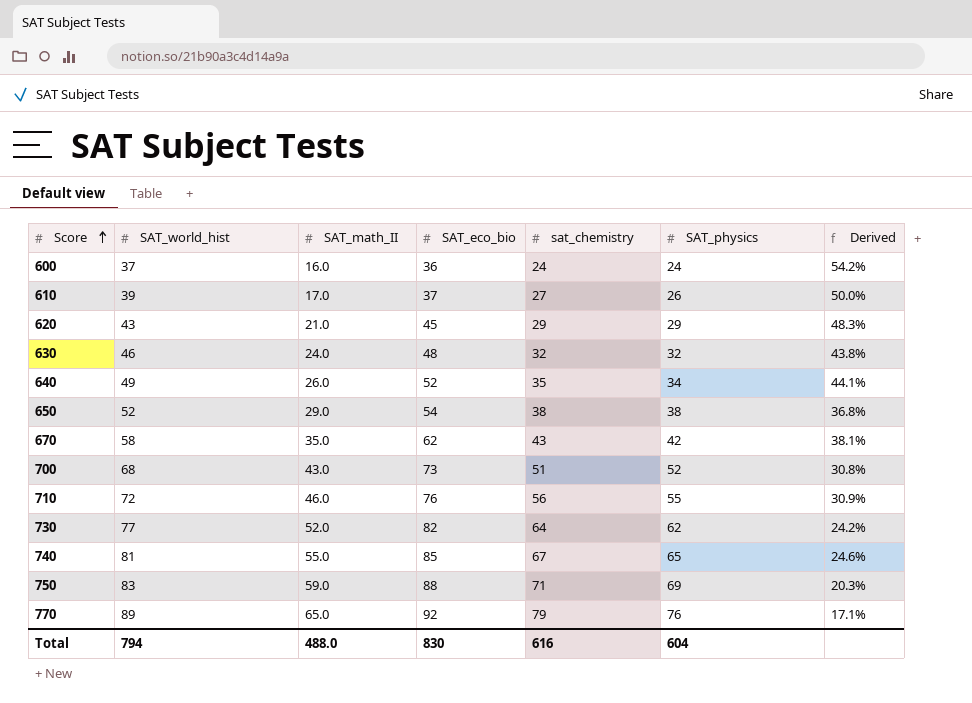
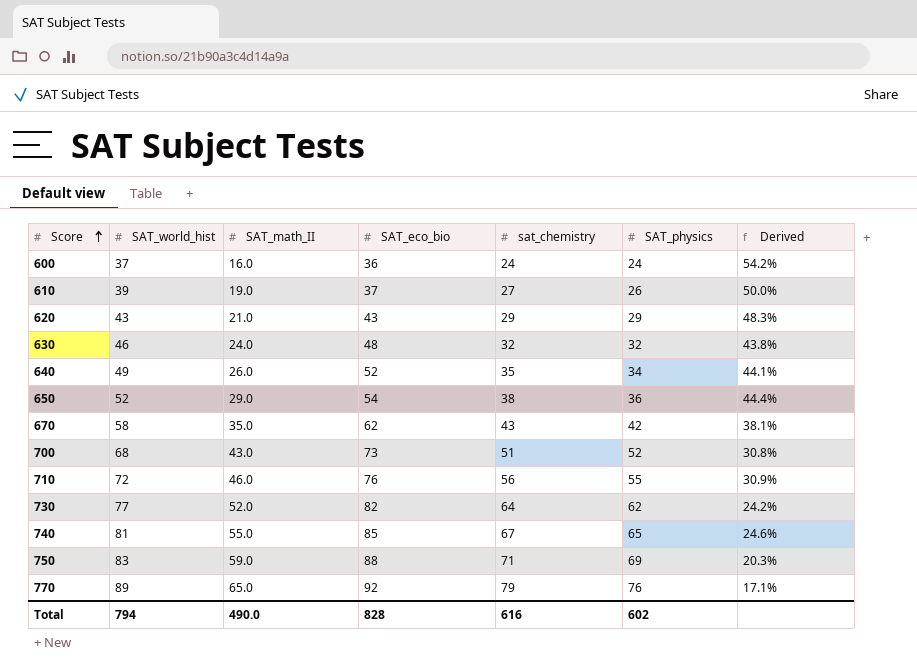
610 | SAT_math_II: 17.0 -> 19.0
620 | SAT_eco_bio: 45 -> 43
650 | SAT_physics: 38 -> 36
650 | Derived: 36.8% -> 44.4%
Total | SAT_math_II: 488.0 -> 490.0
Total | SAT_eco_bio: 830 -> 828
Total | SAT_physics: 604 -> 602

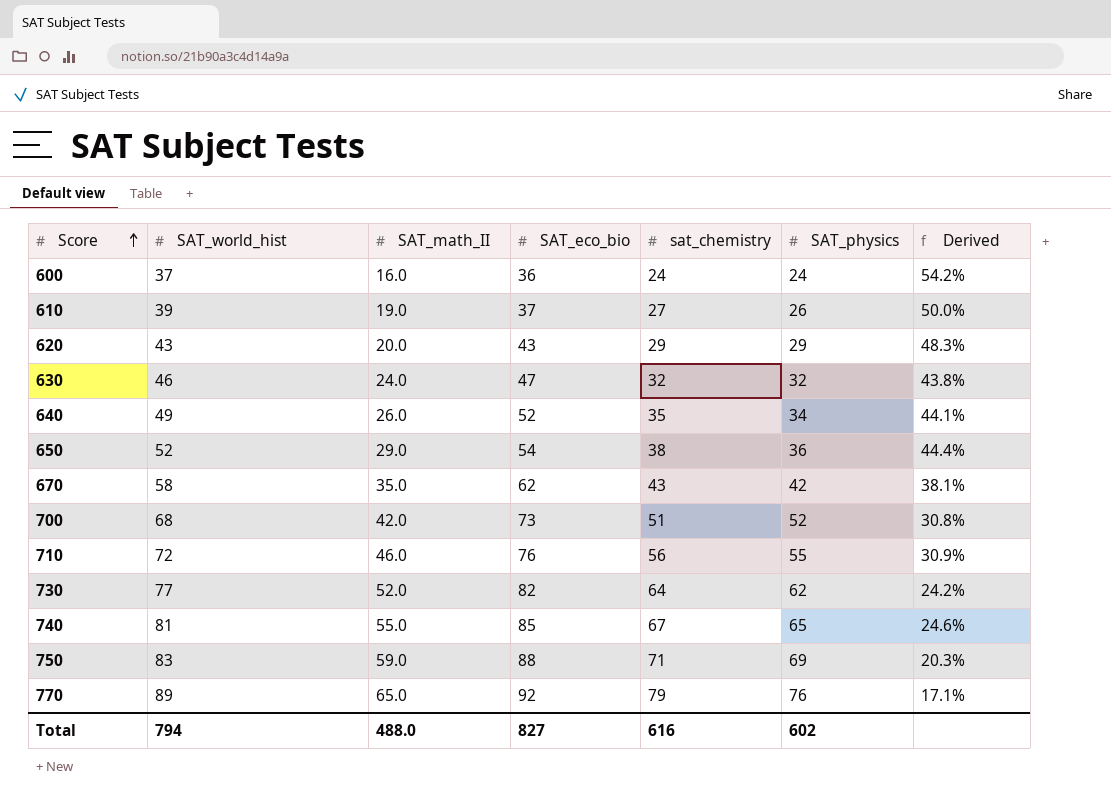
620 | SAT_math_II: 21.0 -> 20.0
630 | SAT_eco_bio: 48 -> 47
700 | SAT_math_II: 43.0 -> 42.0
Total | SAT_math_II: 490.0 -> 488.0
Total | SAT_eco_bio: 828 -> 827

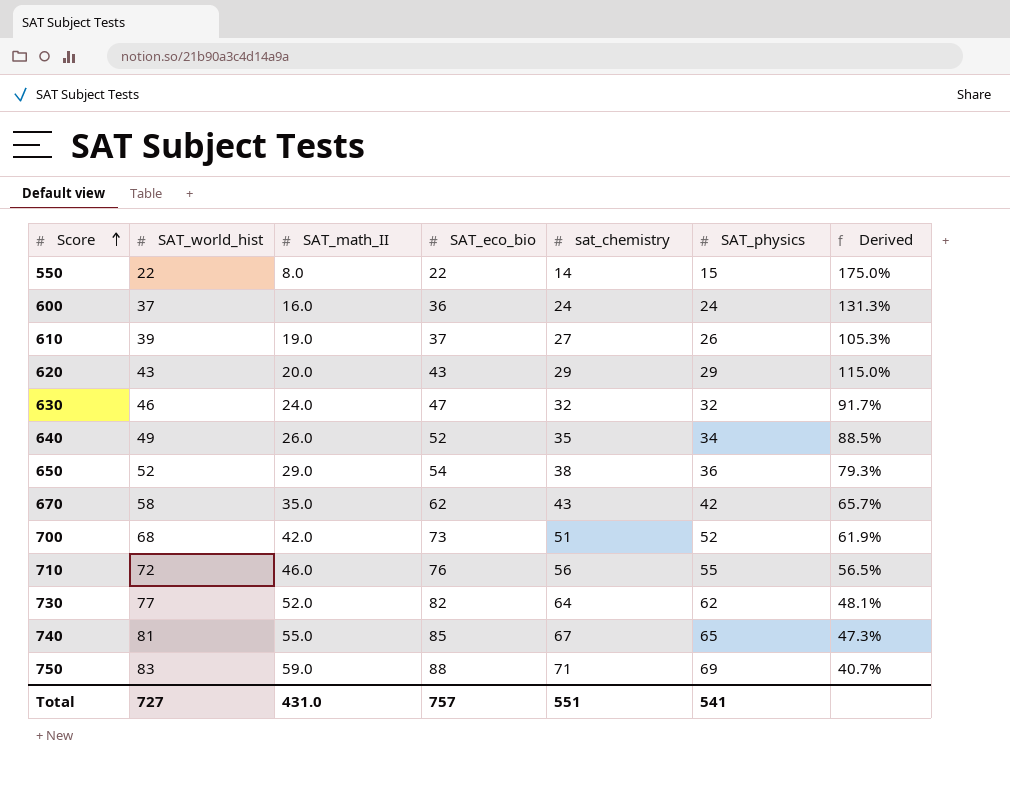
column Derived | formula: ([SAT_world_hist] - [SAT_physics]) / [SAT_physics] -> ([SAT_world_hist] - [SAT_math_II]) / [SAT_math_II]
row 770: 89 | 65.0 | 92 | 79 | 76 | 17.1% -> none
row 550: none -> 22 | 8.0 | 22 | 14 | 15 | 175.0%
Total | SAT_world_hist: 794 -> 727
Total | SAT_math_II: 488.0 -> 431.0
Total | SAT_eco_bio: 827 -> 757
Total | sat_chemistry: 616 -> 551
Total | SAT_physics: 602 -> 541

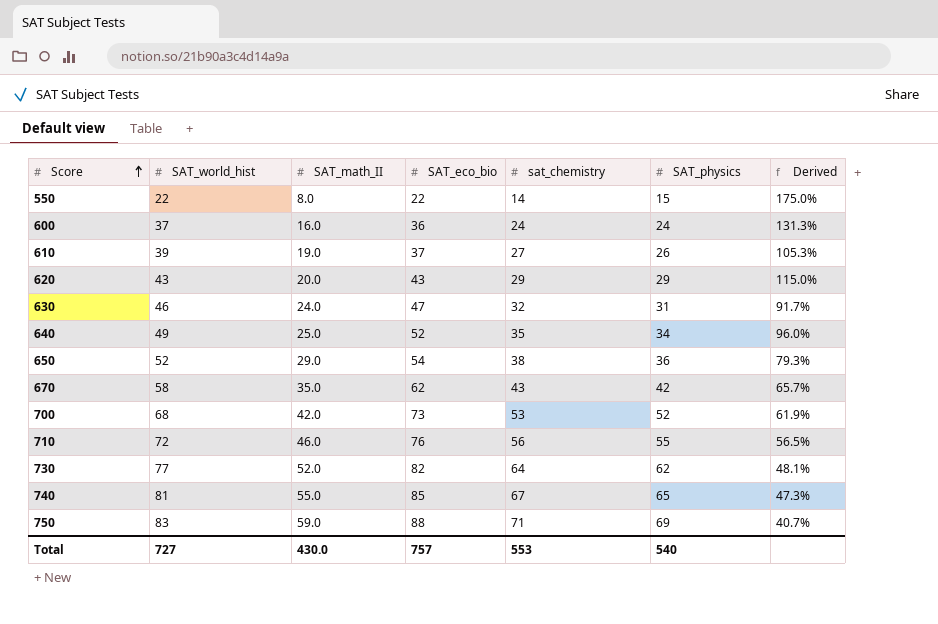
630 | SAT_physics: 32 -> 31
640 | SAT_math_II: 26.0 -> 25.0
640 | Derived: 88.5% -> 96.0%
700 | sat_chemistry: 51 -> 53
Total | SAT_math_II: 431.0 -> 430.0
Total | sat_chemistry: 551 -> 553
Total | SAT_physics: 541 -> 540

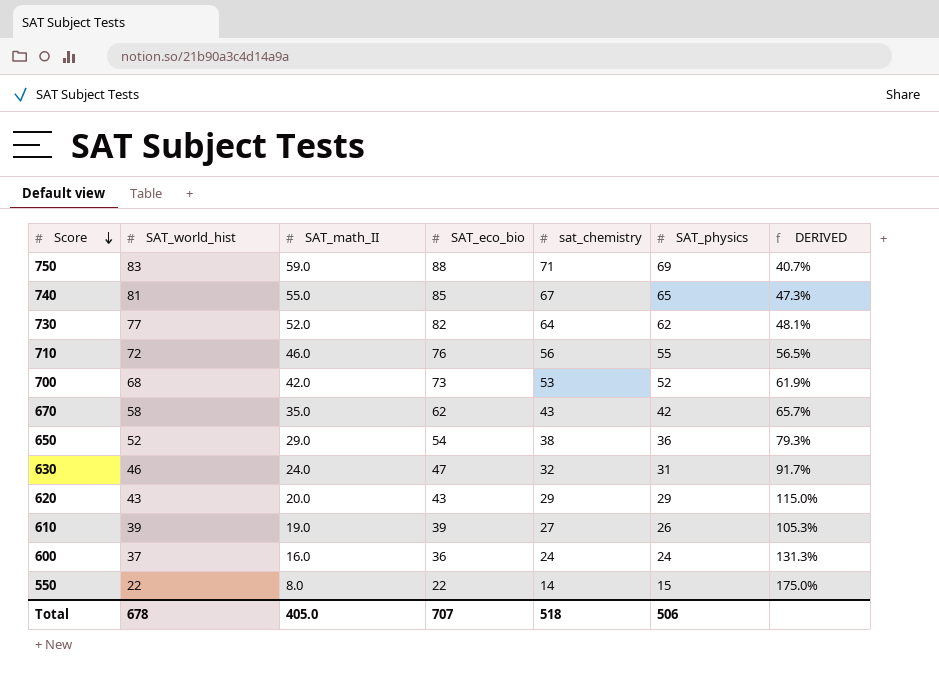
row order: Score ascending -> Score descending
column name: Derived -> DERIVED
row 640: 49 | 25.0 | 52 | 35 | 34 | 96.0% -> none
610 | SAT_eco_bio: 37 -> 39
Total | SAT_world_hist: 727 -> 678
Total | SAT_math_II: 430.0 -> 405.0
Total | SAT_eco_bio: 757 -> 707
Total | sat_chemistry: 553 -> 518
Total | SAT_physics: 540 -> 506

